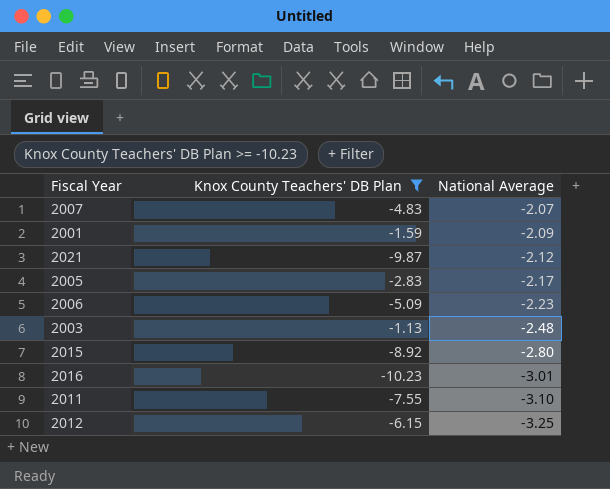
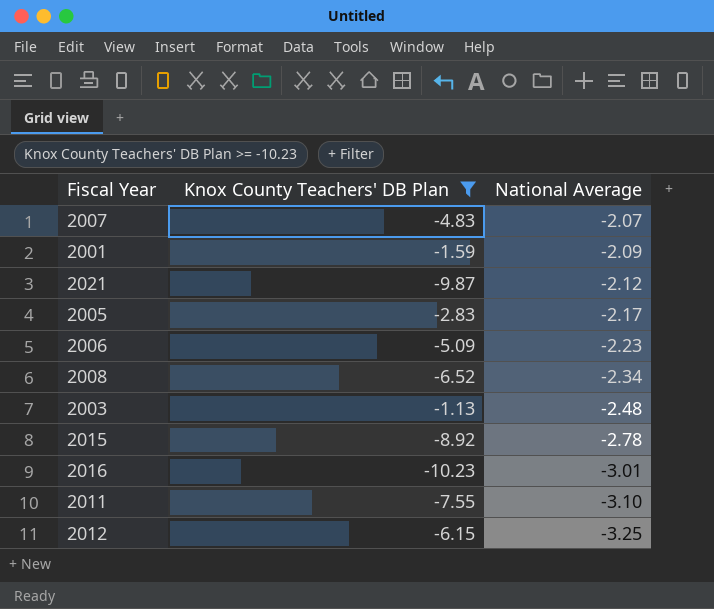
row 2008: none -> -6.52 | -2.34
2015 | National Average: -2.80 -> -2.78

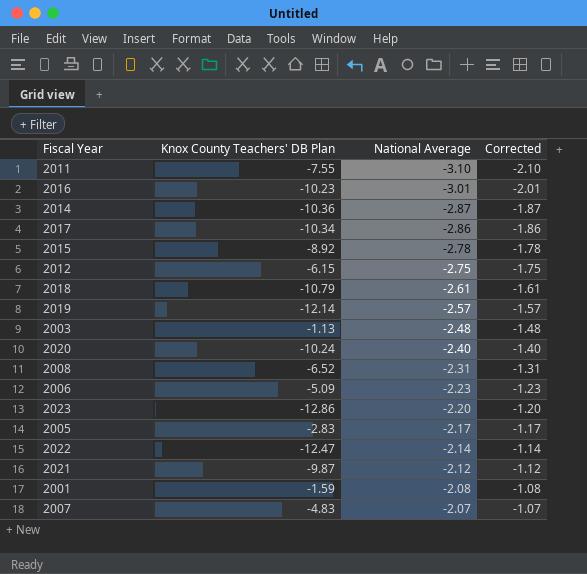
filter: Knox County Teachers' DB Plan >= -10.23 -> none
row order: National Average descending -> National Average ascending
column Corrected | formula: none -> [National Average] + 1
2012 | National Average: -3.25 -> -2.75
2008 | National Average: -2.34 -> -2.31
2001 | National Average: -2.09 -> -2.08

